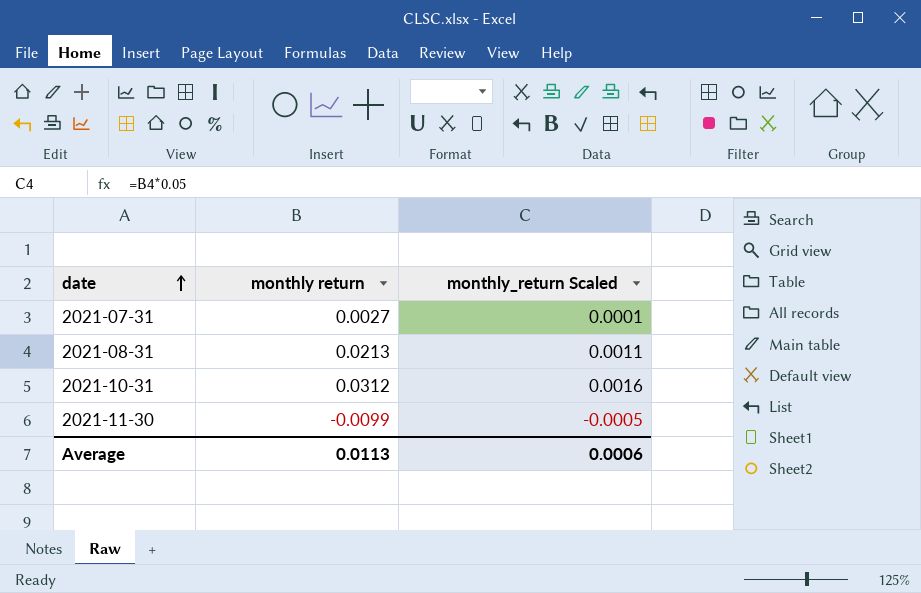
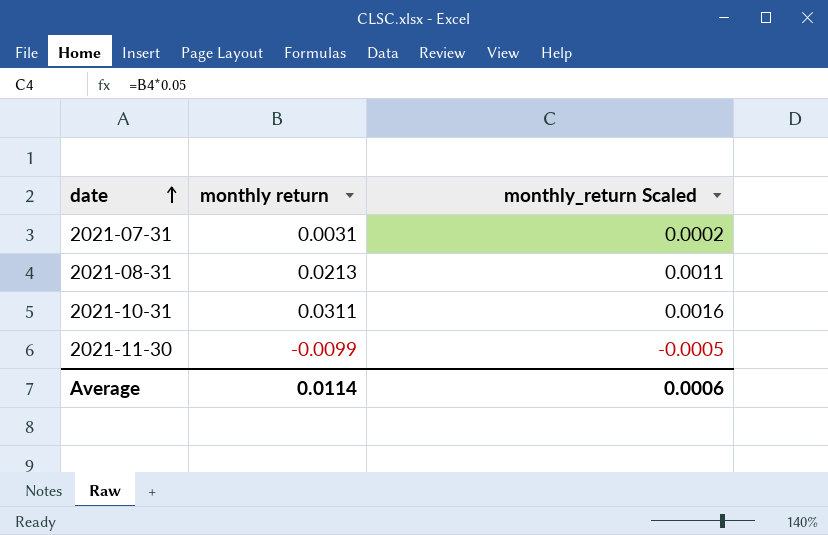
2021-07-31 | monthly return: 0.0027 -> 0.0031
2021-07-31 | monthly_return Scaled: 0.0001 -> 0.0002
2021-10-31 | monthly return: 0.0312 -> 0.0311
Average | monthly return: 0.0113 -> 0.0114

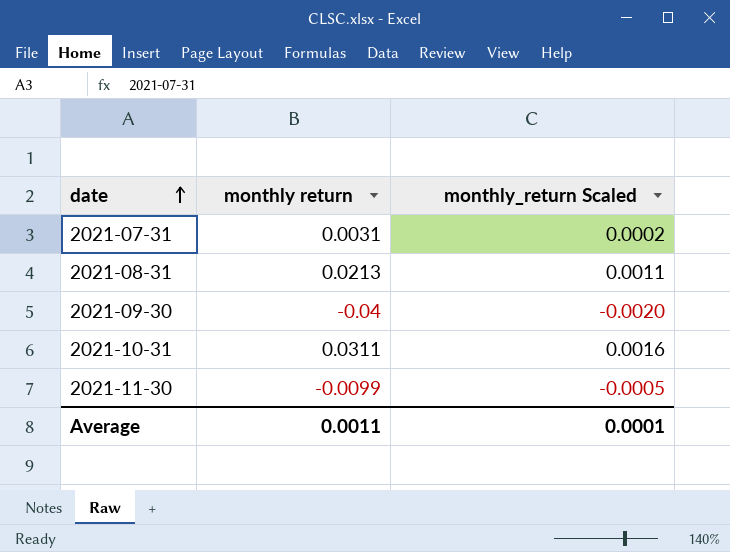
row 2021-09-30: none -> -0.04 | -0.0020
Average | monthly return: 0.0114 -> 0.0011
Average | monthly_return Scaled: 0.0006 -> 0.0001

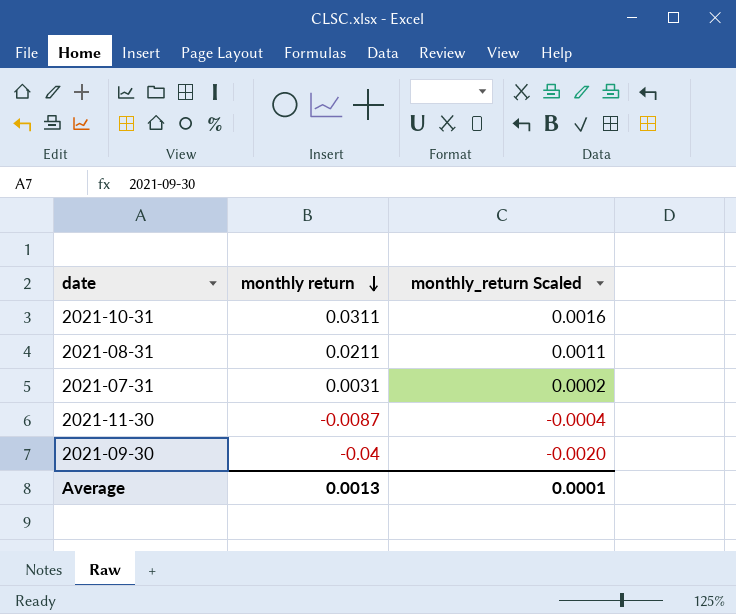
row order: date ascending -> monthly return descending
2021-08-31 | monthly return: 0.0213 -> 0.0211
2021-11-30 | monthly return: -0.0099 -> -0.0087
2021-11-30 | monthly_return Scaled: -0.0005 -> -0.0004
Average | monthly return: 0.0011 -> 0.0013

